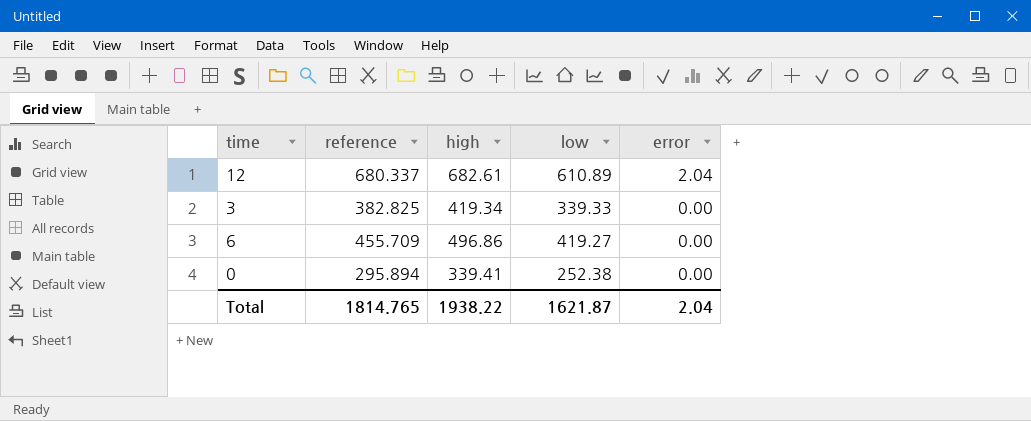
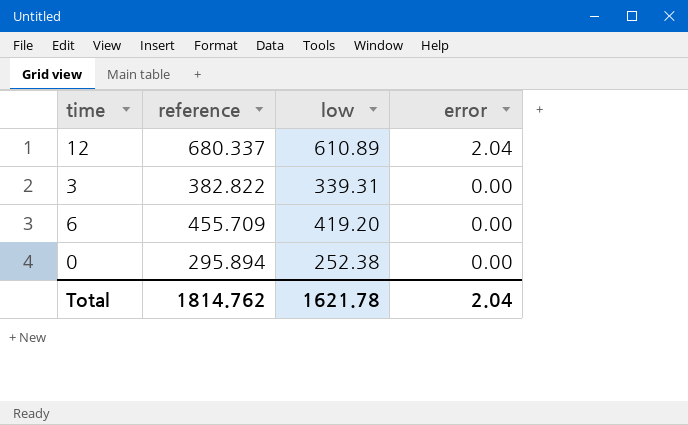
column high | position: 3 -> none
3 | reference: 382.825 -> 382.822
3 | low: 339.33 -> 339.31
6 | low: 419.27 -> 419.20
Total | reference: 1814.765 -> 1814.762
Total | low: 1621.87 -> 1621.78

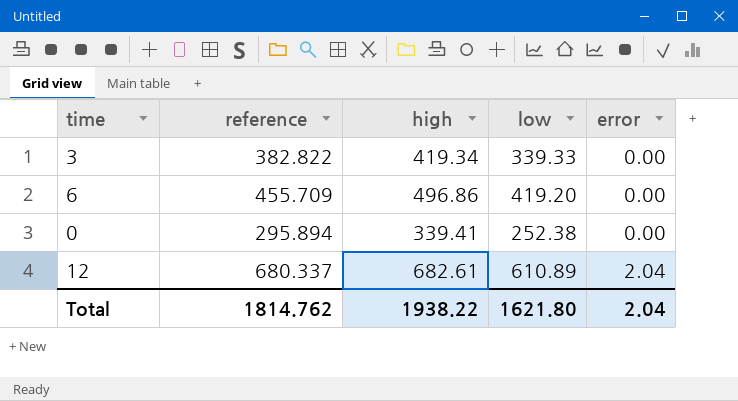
row order: error descending -> error ascending
column high | position: none -> 3
3 | low: 339.31 -> 339.33
Total | low: 1621.78 -> 1621.80

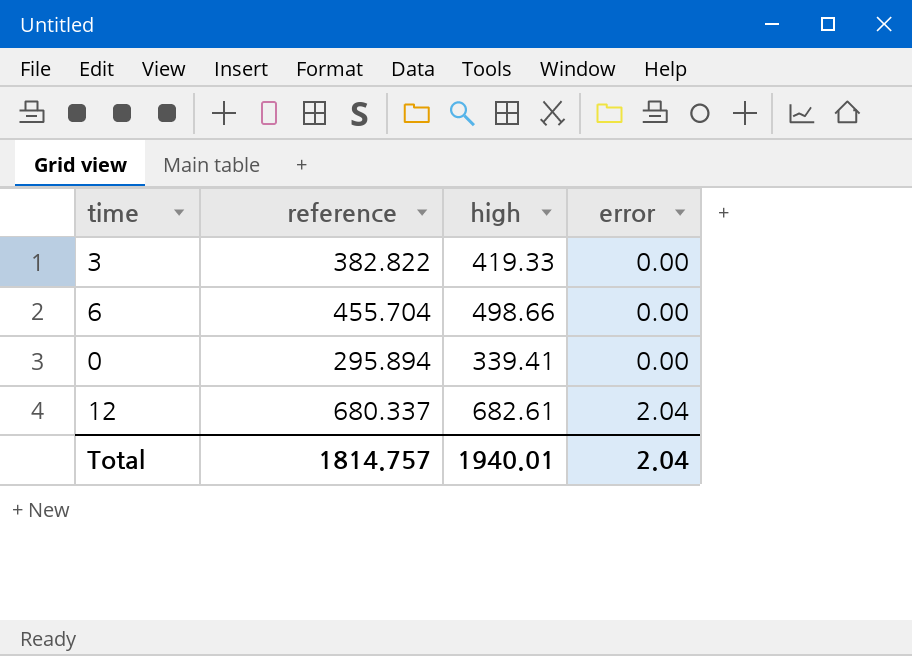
column low | position: 4 -> none
3 | high: 419.34 -> 419.33
6 | reference: 455.709 -> 455.704
6 | high: 496.86 -> 498.66
Total | reference: 1814.762 -> 1814.757
Total | high: 1938.22 -> 1940.01

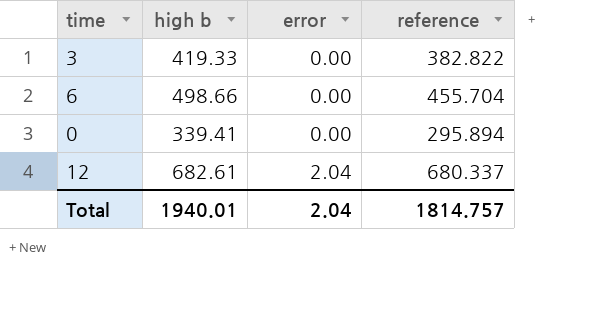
column name: high -> high b
column reference | position: 2 -> 4

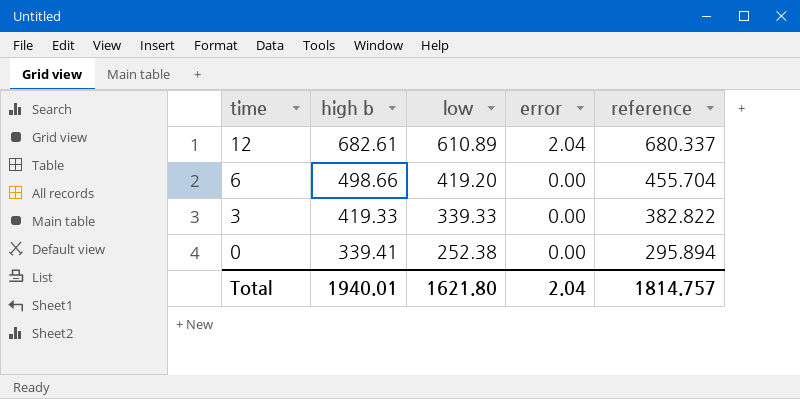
row order: error ascending -> time descending
column low | position: none -> 3

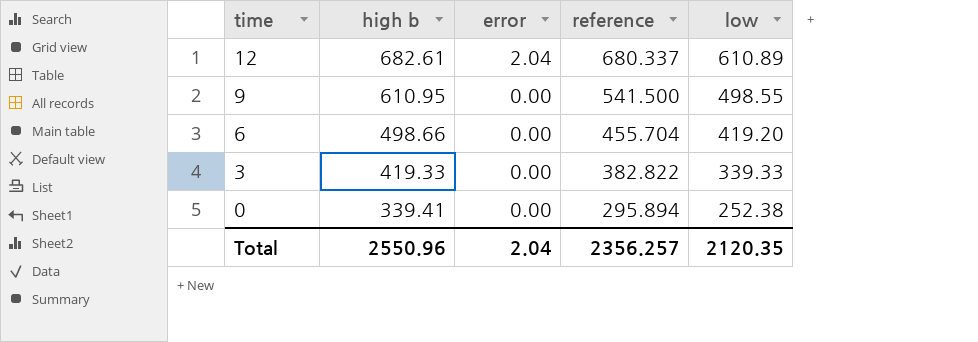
column low | position: 3 -> 5
row 9: none -> 610.95 | 0.00 | 541.500 | 498.55
Total | high b: 1940.01 -> 2550.96
Total | reference: 1814.757 -> 2356.257
Total | low: 1621.80 -> 2120.35

